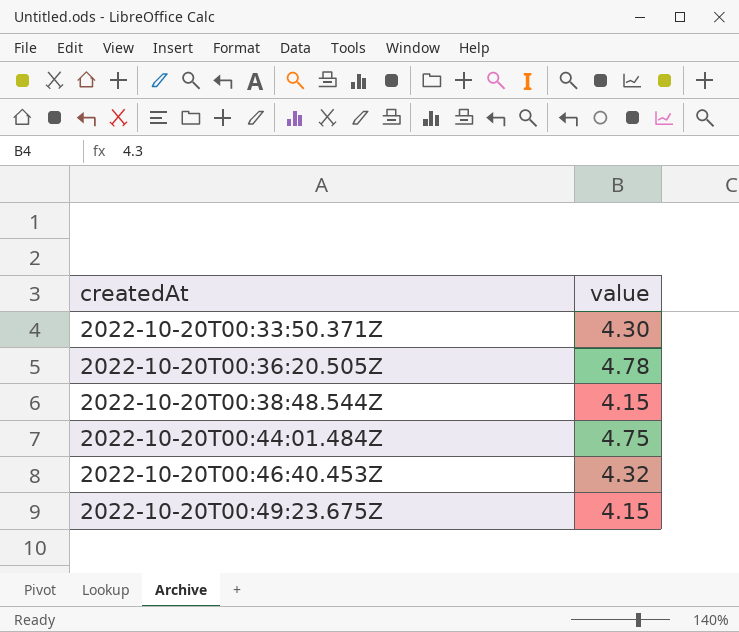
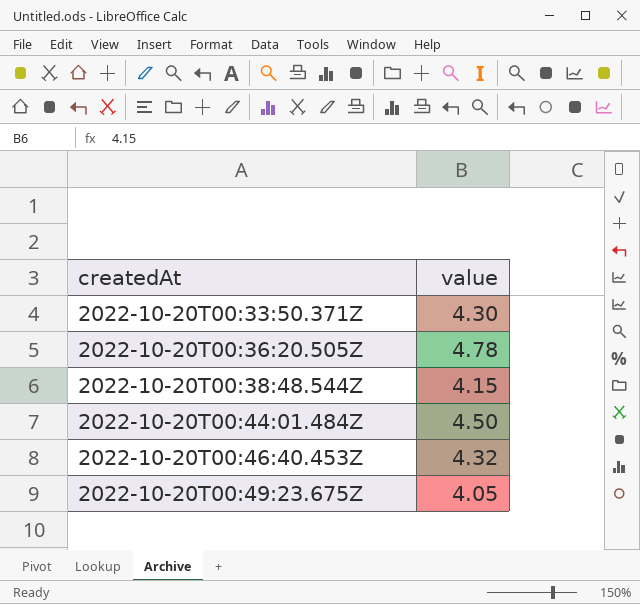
2022-10-20T00:44:01.484Z | value: 4.75 -> 4.50
2022-10-20T00:49:23.675Z | value: 4.15 -> 4.05

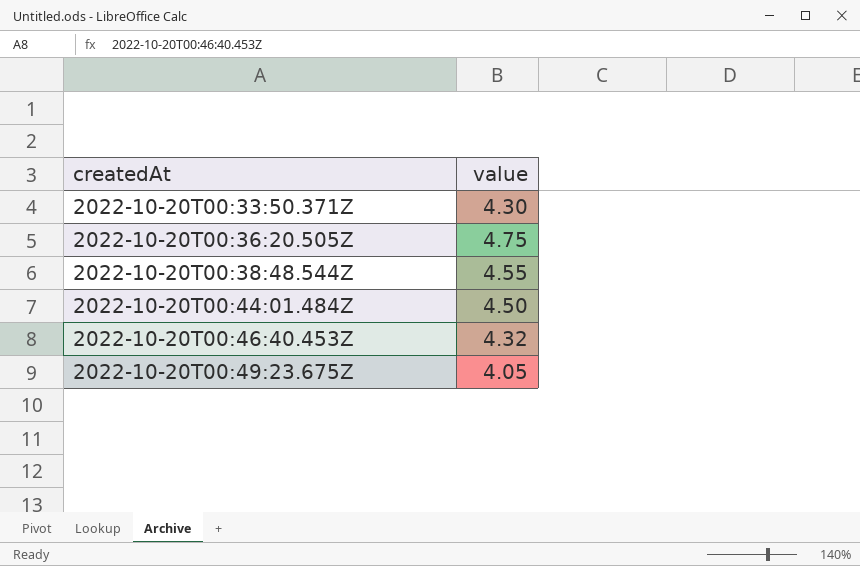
2022-10-20T00:36:20.505Z | value: 4.78 -> 4.75
2022-10-20T00:38:48.544Z | value: 4.15 -> 4.55

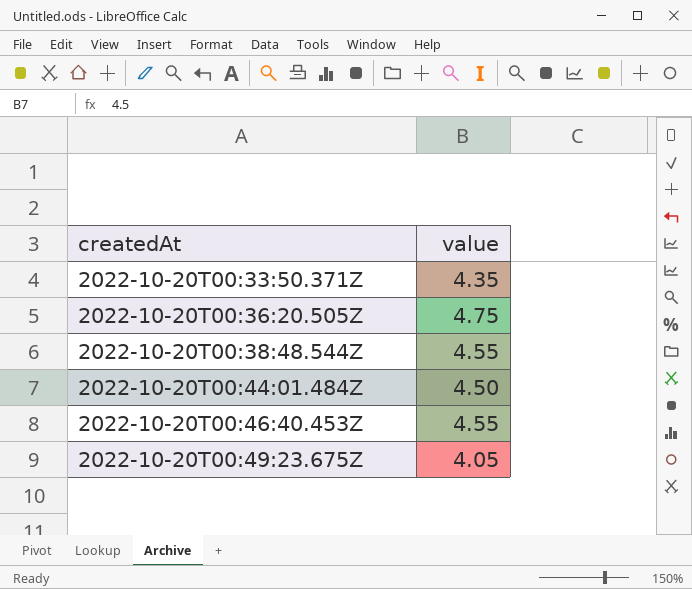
2022-10-20T00:33:50.371Z | value: 4.30 -> 4.35
2022-10-20T00:46:40.453Z | value: 4.32 -> 4.55

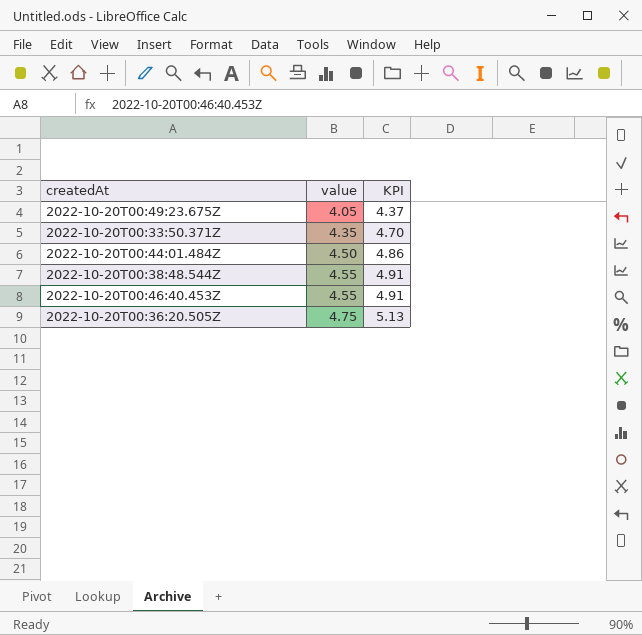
row order: createdAt ascending -> value ascending
column KPI | formula: none -> [value] * 1.08

